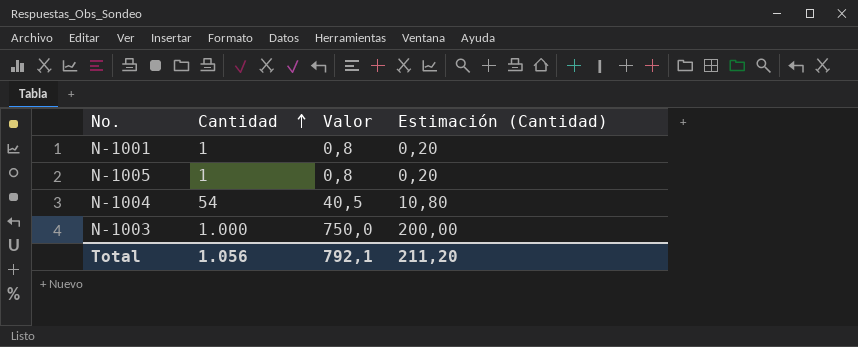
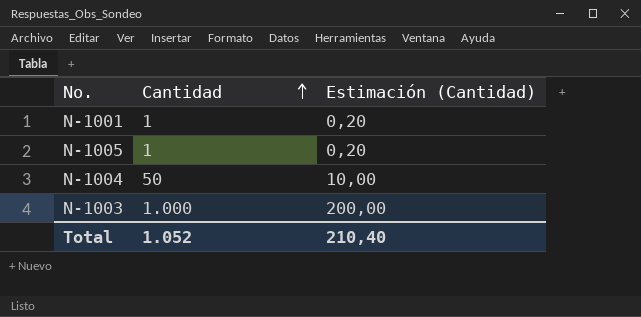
column Valor | formula: [Cantidad] * 0,75 -> none
N-1004 | Cantidad: 54 -> 50
N-1004 | Estimación (Cantidad): 10,80 -> 10,00
Total | Cantidad: 1.056 -> 1.052
Total | Estimación (Cantidad): 211,20 -> 210,40

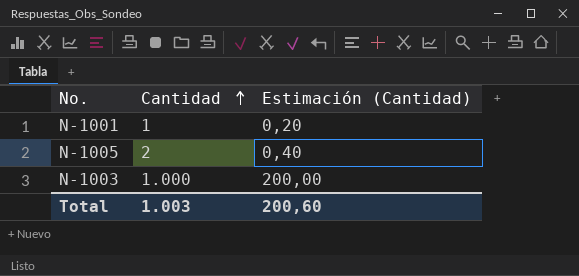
row N-1004: 50 | 10,00 -> none
N-1005 | Cantidad: 1 -> 2
N-1005 | Estimación (Cantidad): 0,20 -> 0,40
Total | Cantidad: 1.052 -> 1.003
Total | Estimación (Cantidad): 210,40 -> 200,60

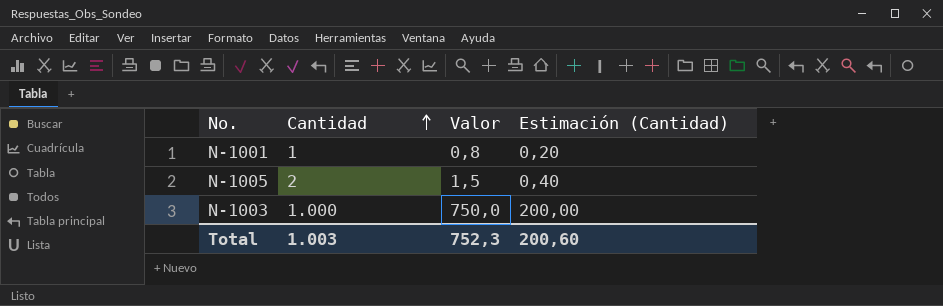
column Valor | formula: none -> [Cantidad] * 0,75

